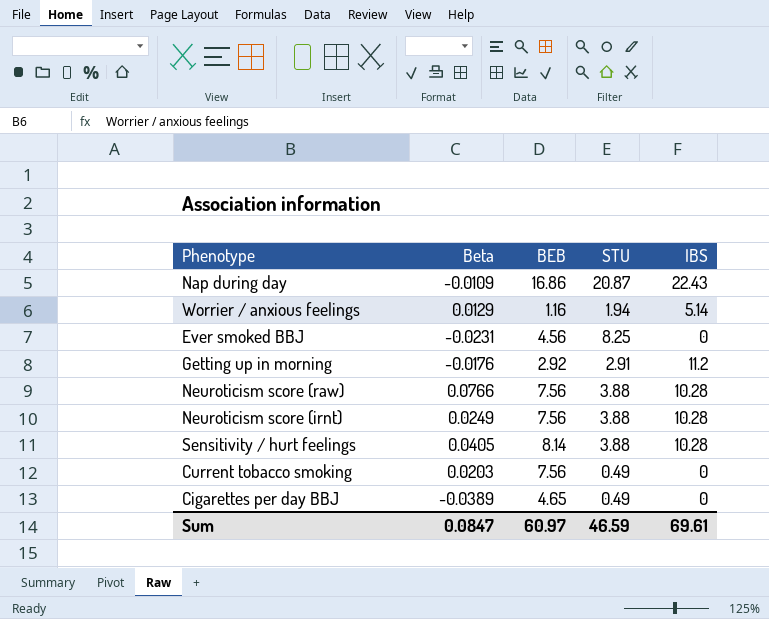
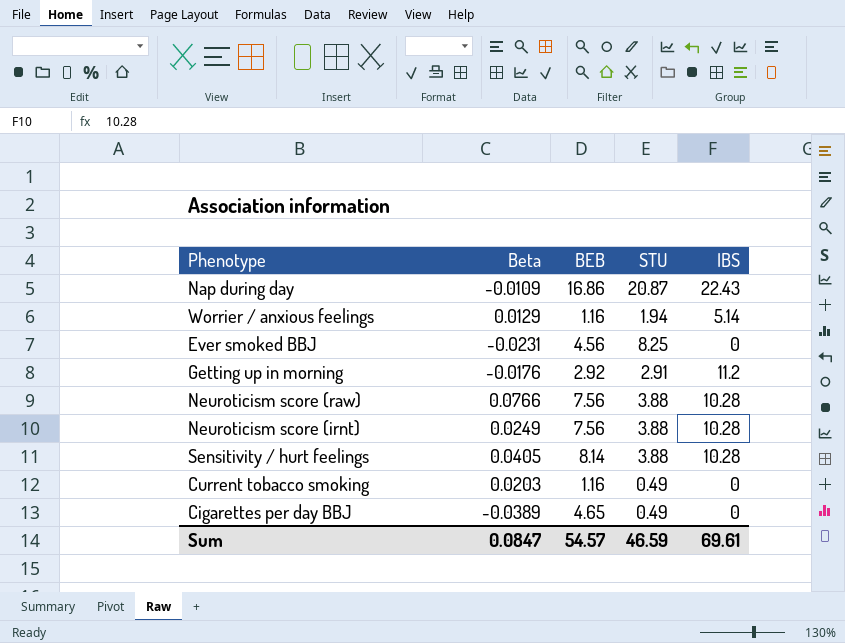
Current tobacco smoking | BEB: 7.56 -> 1.16
Sum | BEB: 60.97 -> 54.57

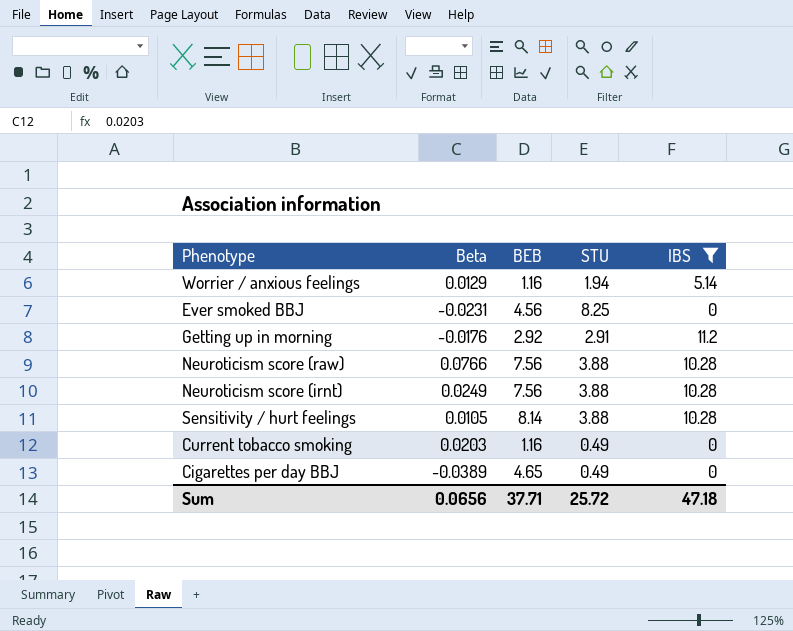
filter: none -> IBS != 22.43
Sensitivity / hurt feelings | Beta: 0.0405 -> 0.0105
Sum | Beta: 0.0847 -> 0.0656
Sum | BEB: 54.57 -> 37.71
Sum | STU: 46.59 -> 25.72
Sum | IBS: 69.61 -> 47.18

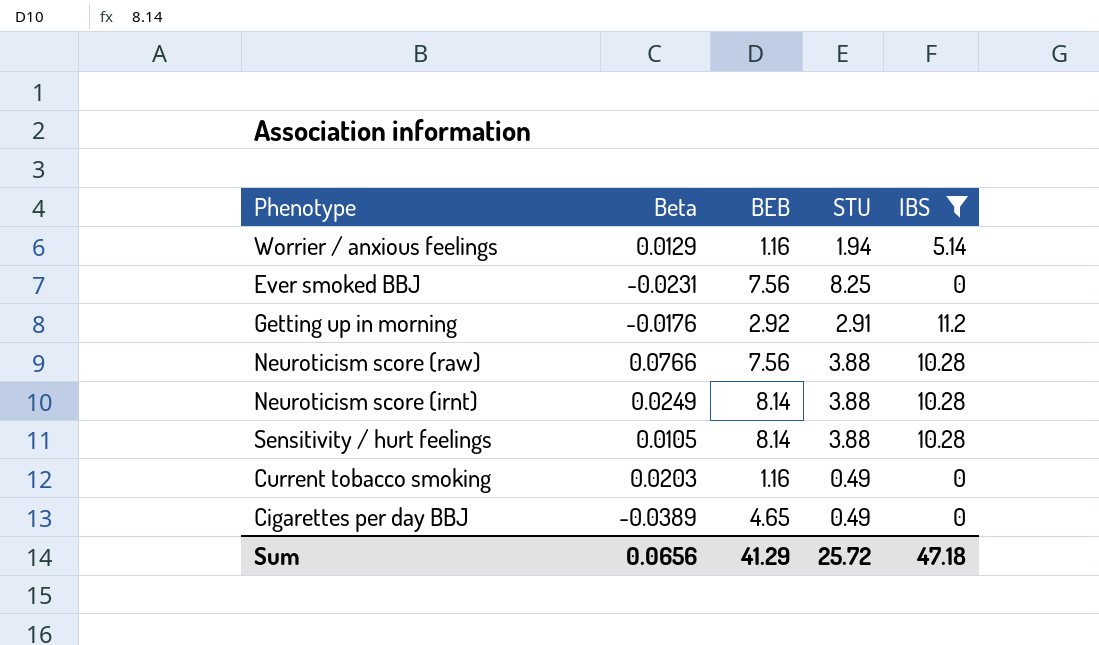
Ever smoked BBJ | BEB: 4.56 -> 7.56
Neuroticism score (irnt) | BEB: 7.56 -> 8.14
Sum | BEB: 37.71 -> 41.29

